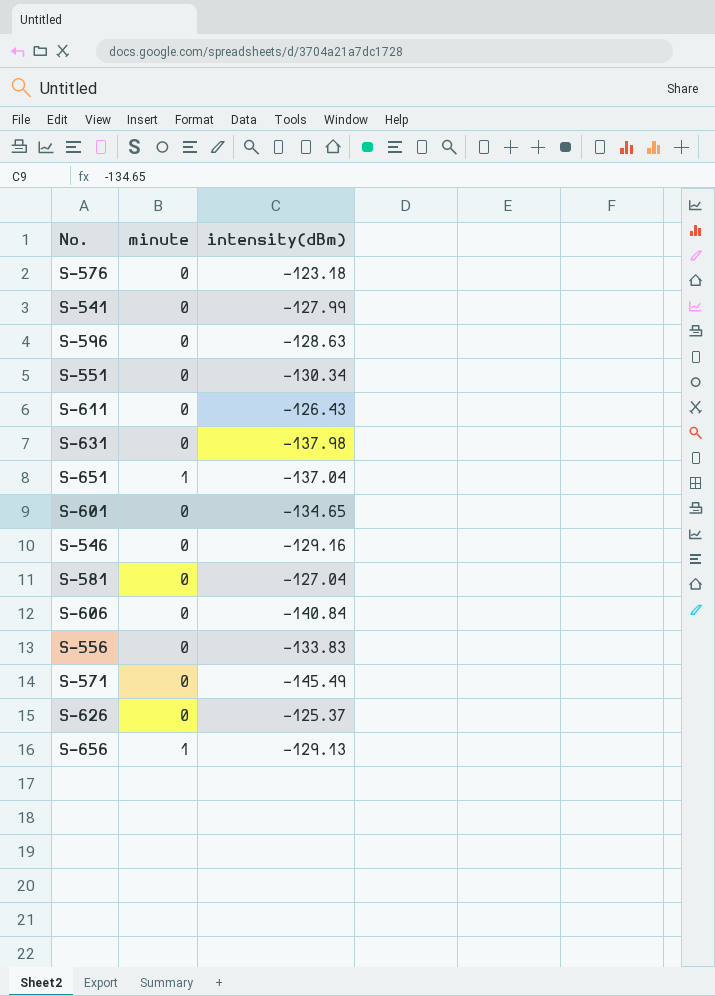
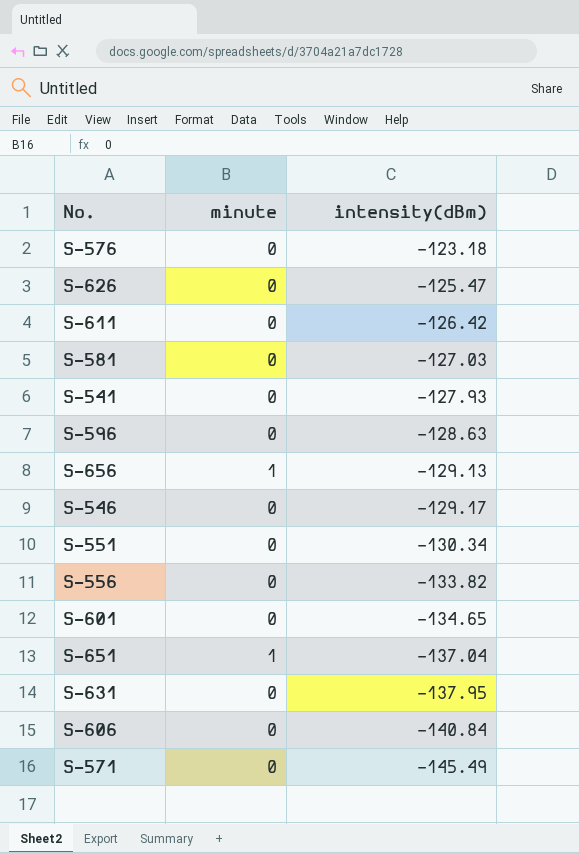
row order: none -> intensity(dBm) descending
S-626 | intensity(dBm): -125.37 -> -125.47
S-611 | intensity(dBm): -126.43 -> -126.42
S-581 | intensity(dBm): -127.04 -> -127.03
S-541 | intensity(dBm): -127.99 -> -127.93
S-546 | intensity(dBm): -129.16 -> -129.17
S-556 | intensity(dBm): -133.83 -> -133.82
S-631 | intensity(dBm): -137.98 -> -137.95

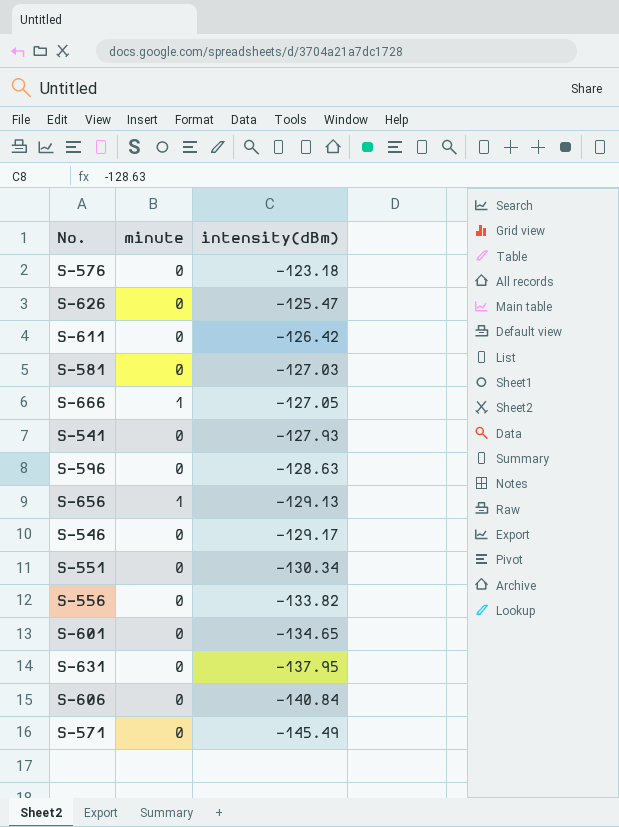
row S-651: 1 | -137.04 -> none
row S-666: none -> 1 | -127.05

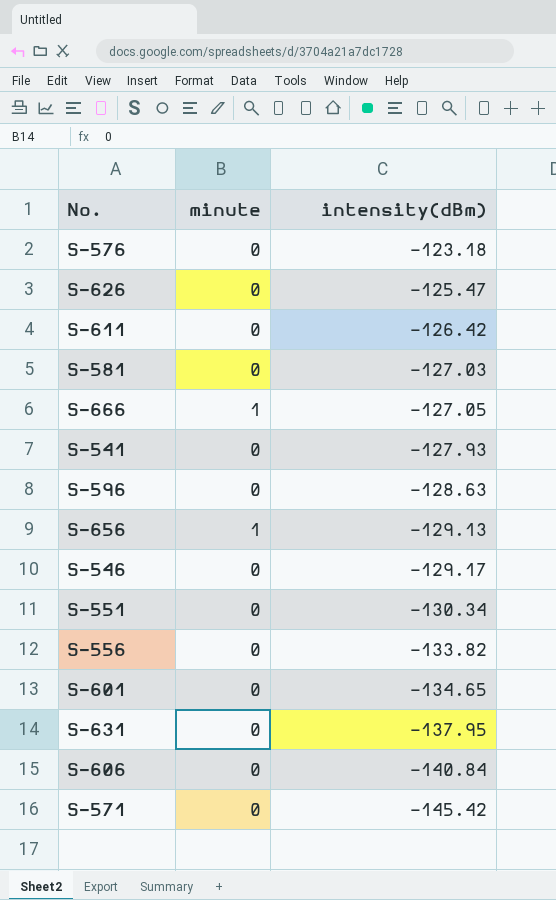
S-571 | intensity(dBm): -145.49 -> -145.42

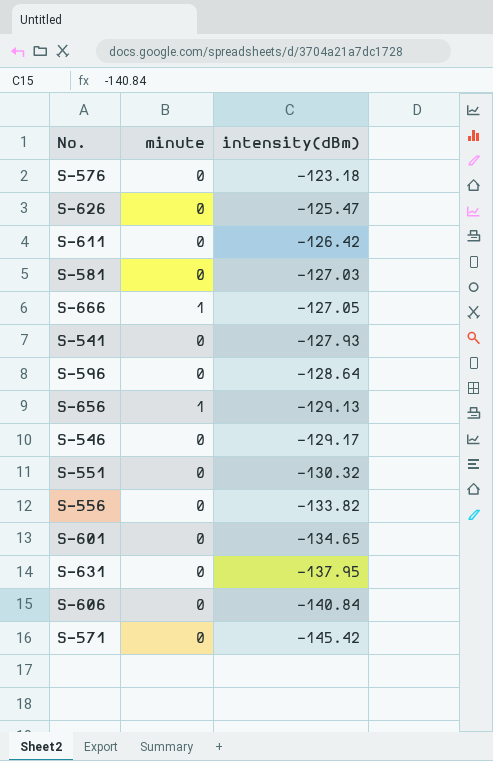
S-596 | intensity(dBm): -128.63 -> -128.64
S-551 | intensity(dBm): -130.34 -> -130.32

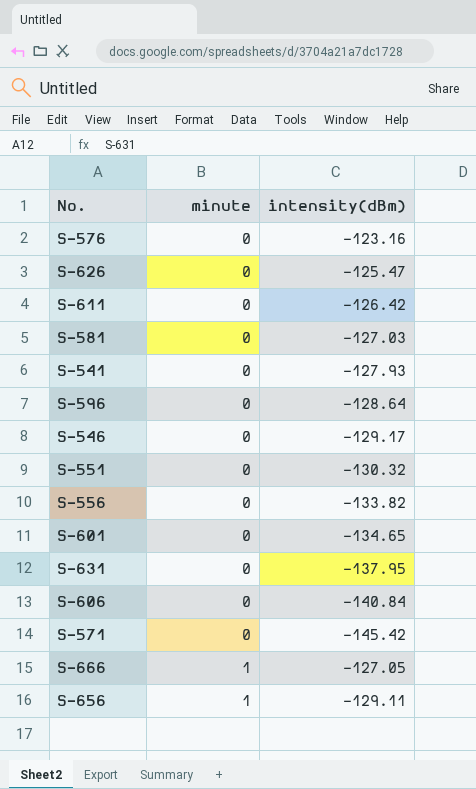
row order: intensity(dBm) descending -> minute ascending
S-576 | intensity(dBm): -123.18 -> -123.16
S-656 | intensity(dBm): -129.13 -> -129.11

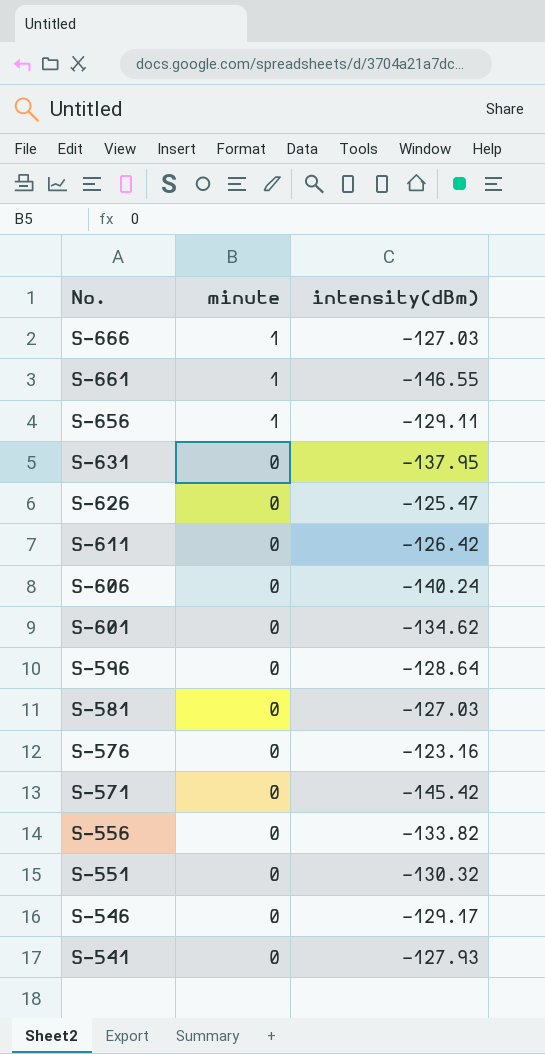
row order: minute ascending -> No. descending
S-666 | intensity(dBm): -127.05 -> -127.03
row S-661: none -> 1 | -146.55
S-606 | intensity(dBm): -140.84 -> -140.24
S-601 | intensity(dBm): -134.65 -> -134.62

